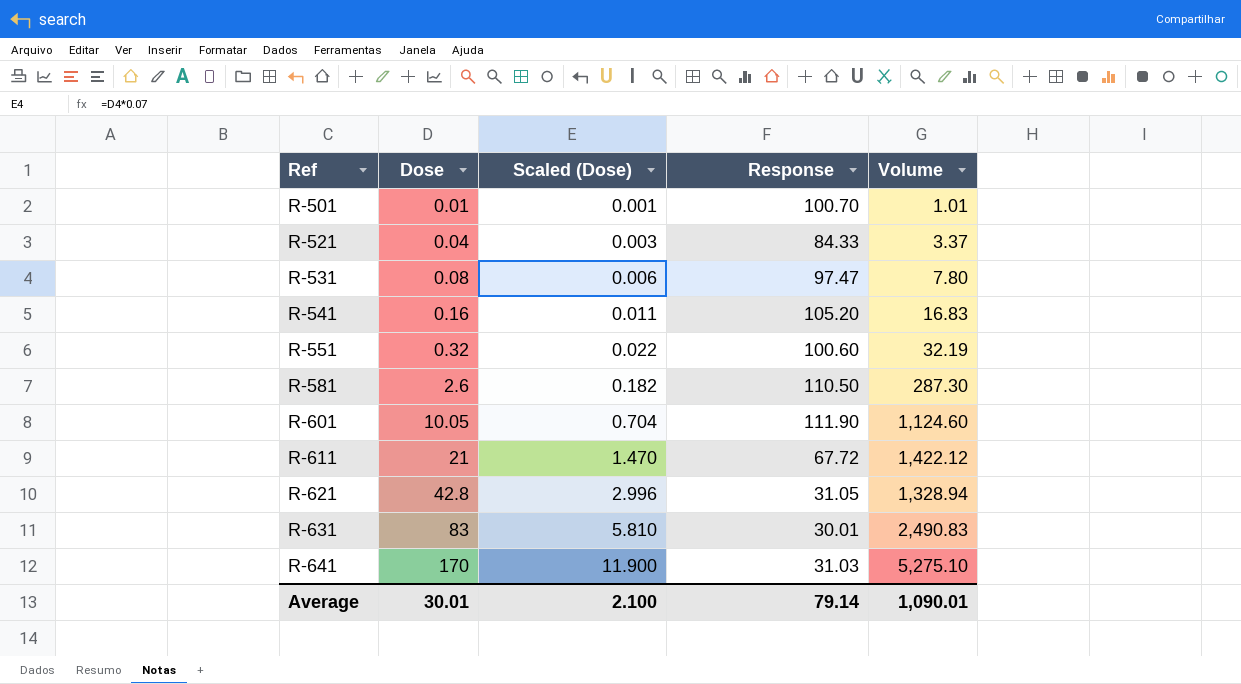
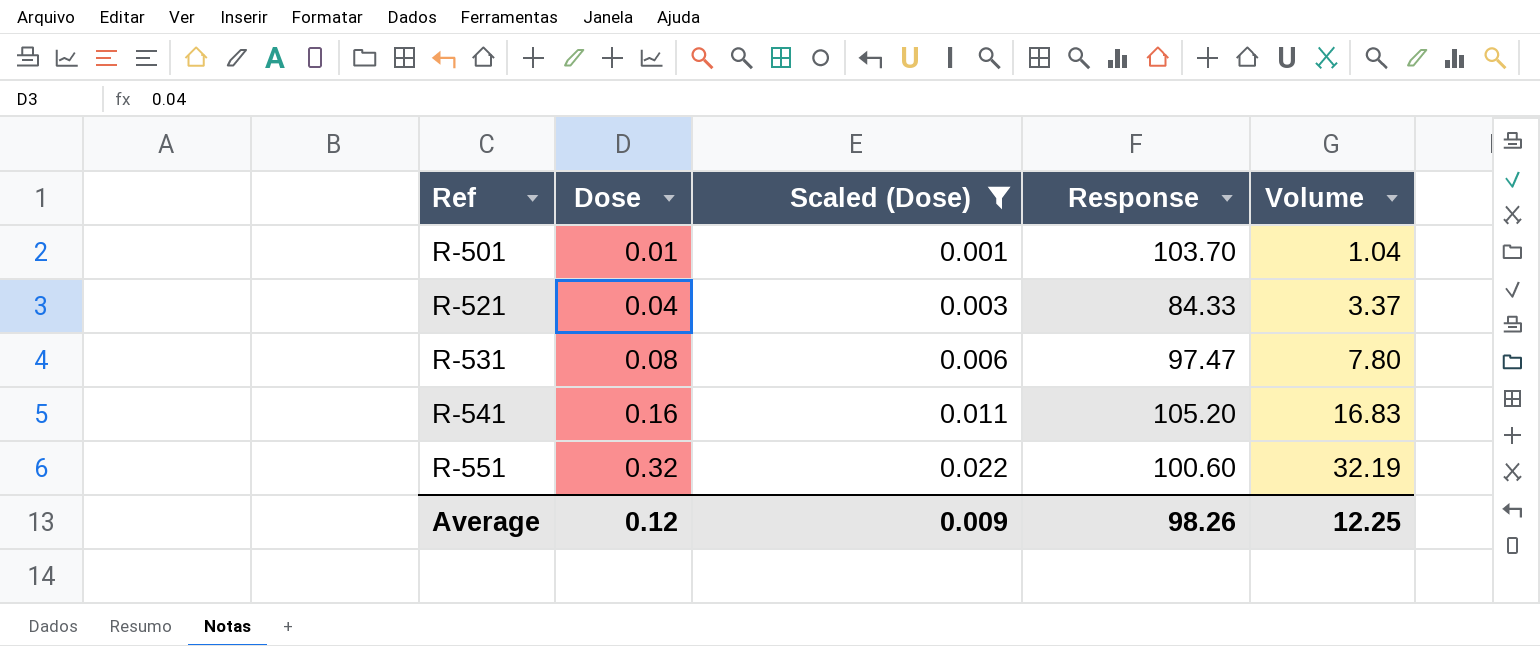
filter: none -> Scaled (Dose) <= 0.022
R-501 | Response: 100.70 -> 103.70
R-501 | Volume: 1.01 -> 1.04
Average | Dose: 30.01 -> 0.12
Average | Scaled (Dose): 2.100 -> 0.009
Average | Response: 79.14 -> 98.26
Average | Volume: 1,090.01 -> 12.25

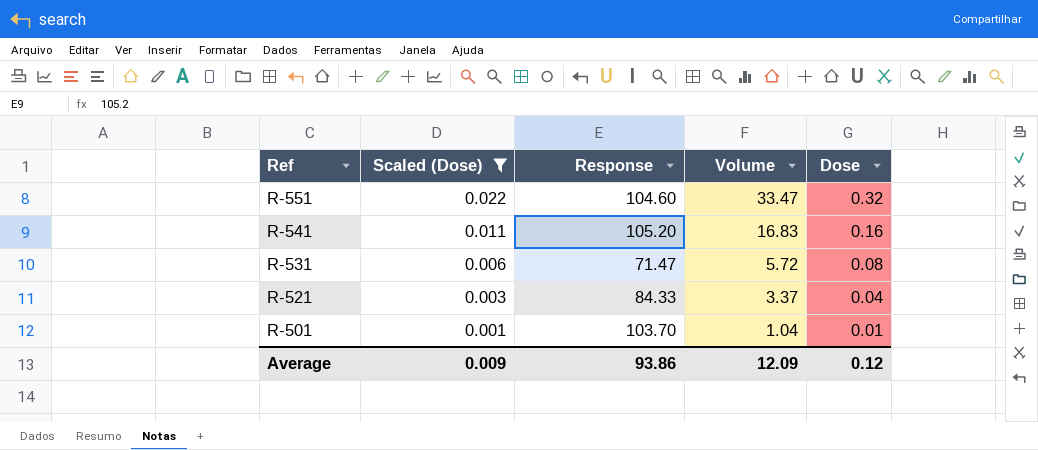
row order: Ref ascending -> Ref descending
column Dose | position: 2 -> 5
R-551 | Response: 100.60 -> 104.60
R-551 | Volume: 32.19 -> 33.47
R-531 | Response: 97.47 -> 71.47
R-531 | Volume: 7.80 -> 5.72
Average | Response: 98.26 -> 93.86
Average | Volume: 12.25 -> 12.09

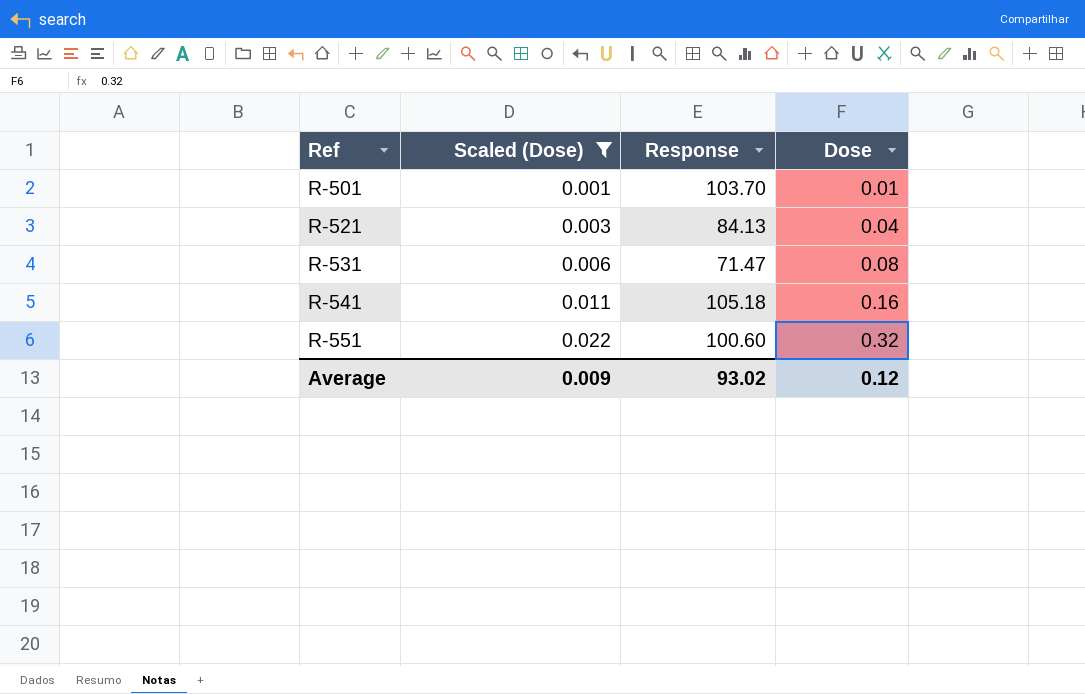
row order: Ref descending -> Ref ascending
column Volume | formula: [Response] * [Dose] -> none
R-521 | Response: 84.33 -> 84.13
R-541 | Response: 105.20 -> 105.18
R-551 | Response: 104.60 -> 100.60
Average | Response: 93.86 -> 93.02

